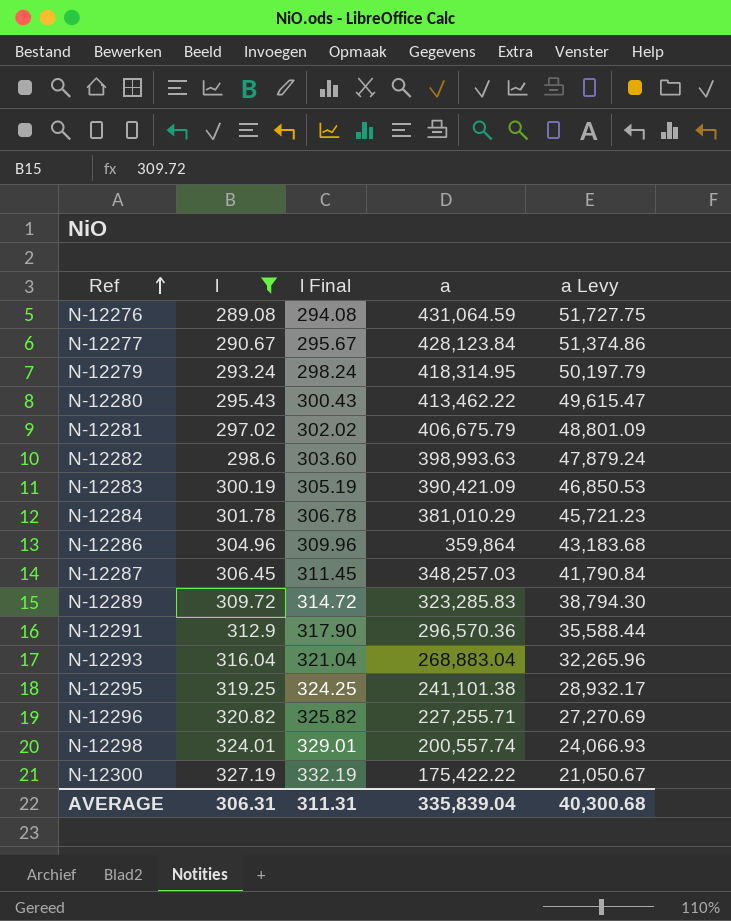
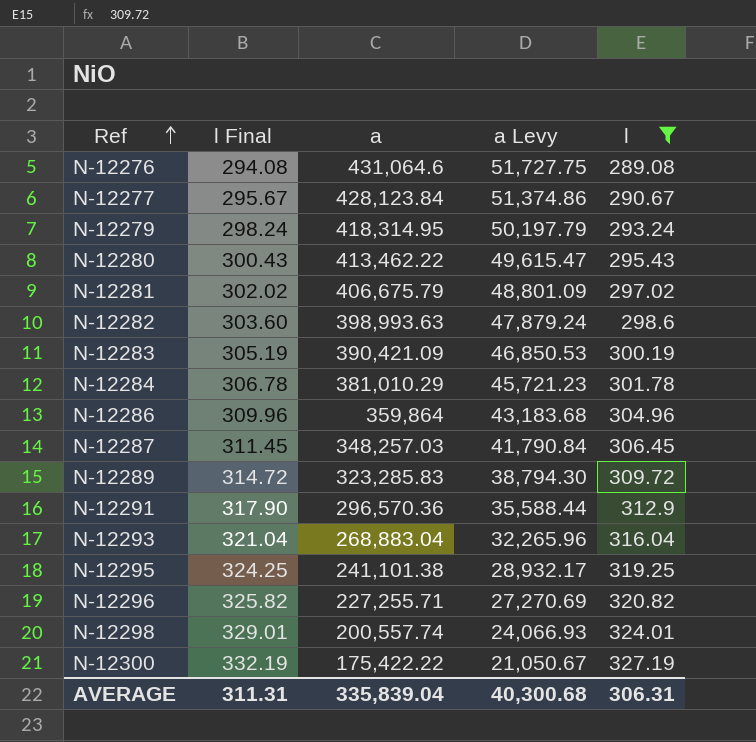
column l | position: 2 -> 5
N-12276 | a: 431,064.59 -> 431,064.6

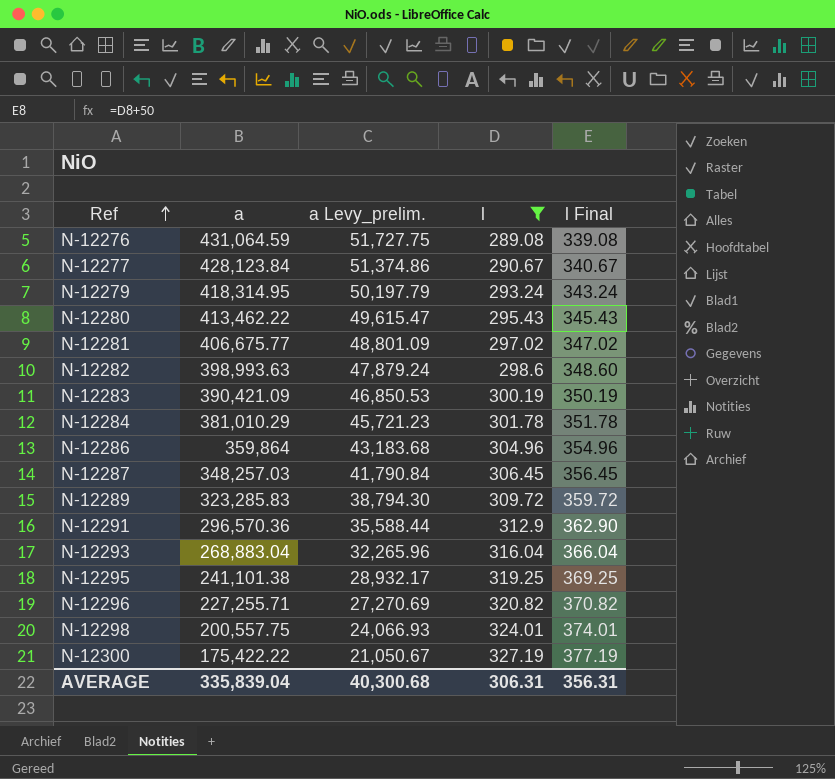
column name: a Levy -> a Levy_prelim.
column l Final | formula: [l] + 5 -> [l] + 50
column l Final | position: 2 -> 5
N-12276 | a: 431,064.6 -> 431,064.59
N-12281 | a: 406,675.79 -> 406,675.77
N-12298 | a: 200,557.74 -> 200,557.75
AVERAGE | l Final: 311.31 -> 356.31

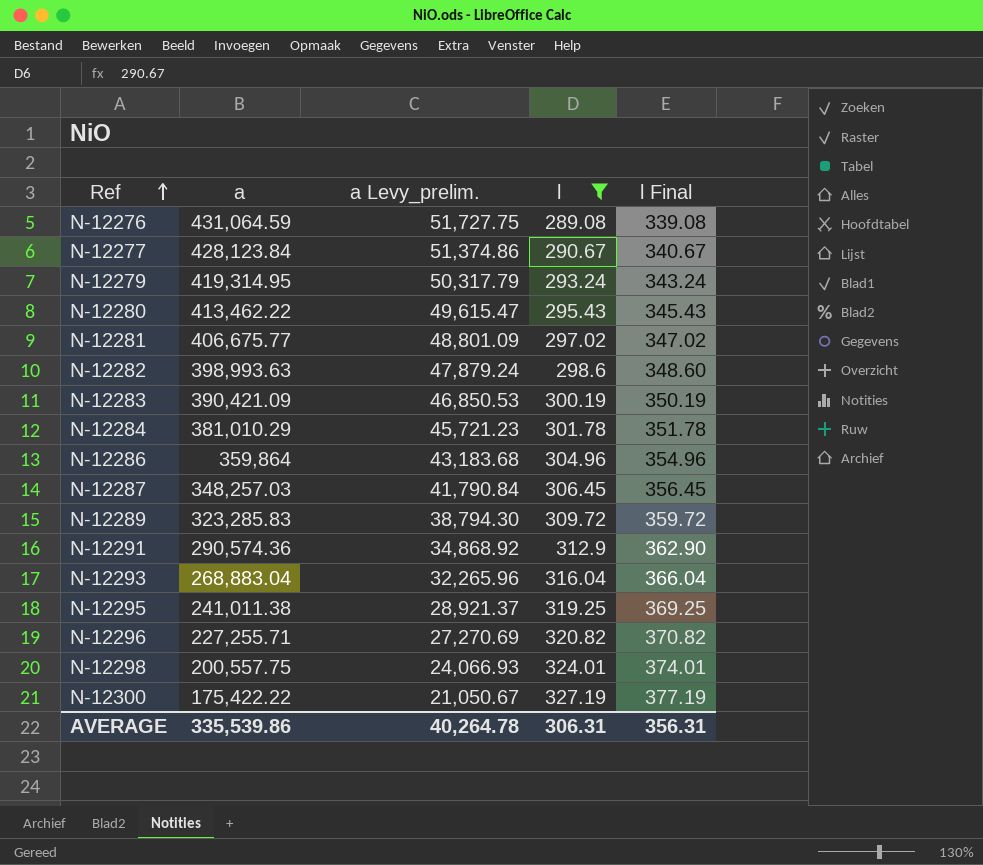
N-12279 | a: 418,314.95 -> 419,314.95
N-12279 | a Levy_prelim.: 50,197.79 -> 50,317.79
N-12291 | a: 296,570.36 -> 290,574.36
N-12291 | a Levy_prelim.: 35,588.44 -> 34,868.92
N-12295 | a: 241,101.38 -> 241,011.38
N-12295 | a Levy_prelim.: 28,932.17 -> 28,921.37
AVERAGE | a: 335,839.04 -> 335,539.86
AVERAGE | a Levy_prelim.: 40,300.68 -> 40,264.78

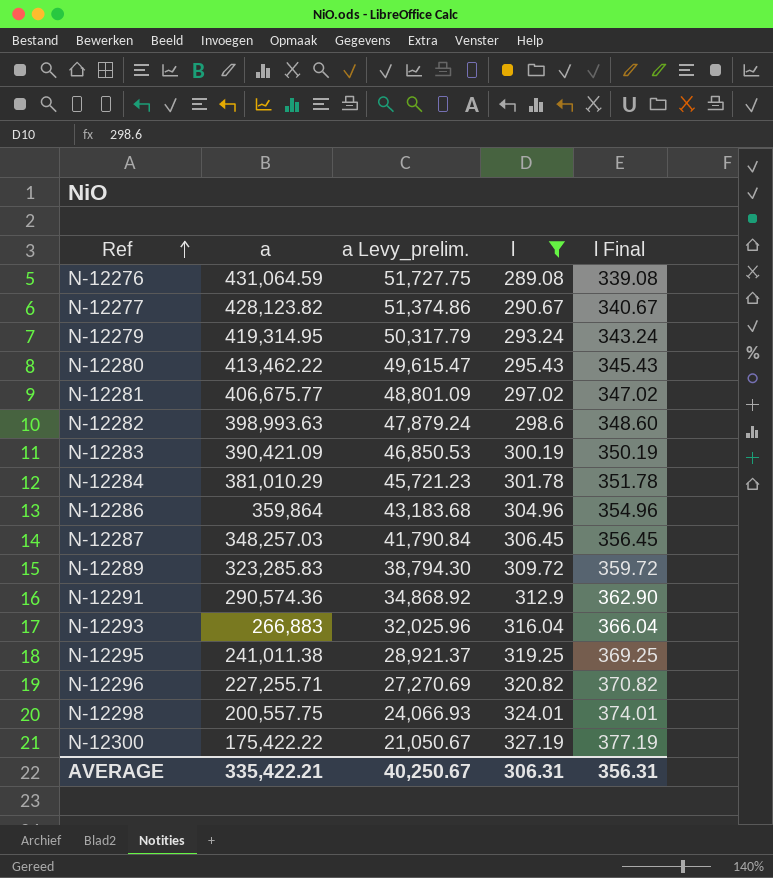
N-12277 | a: 428,123.84 -> 428,123.82
N-12293 | a: 268,883.04 -> 266,883
N-12293 | a Levy_prelim.: 32,265.96 -> 32,025.96
AVERAGE | a: 335,539.86 -> 335,422.21
AVERAGE | a Levy_prelim.: 40,264.78 -> 40,250.67

